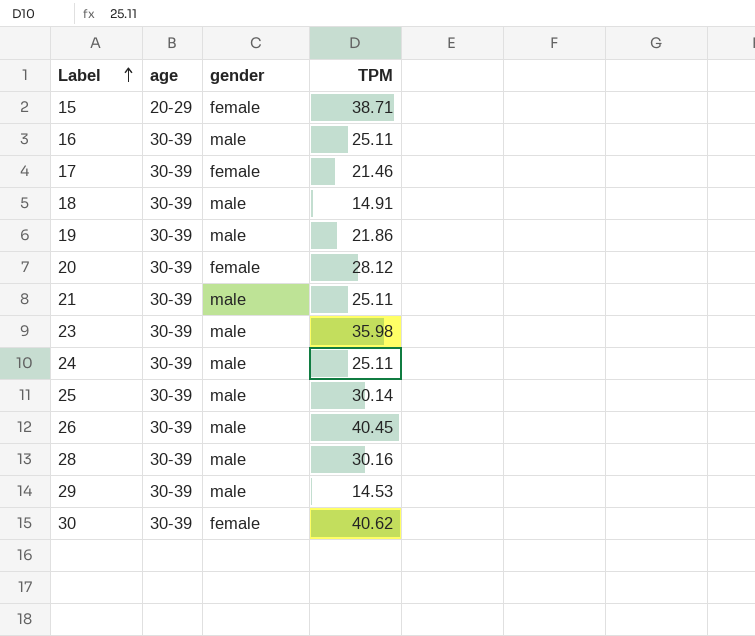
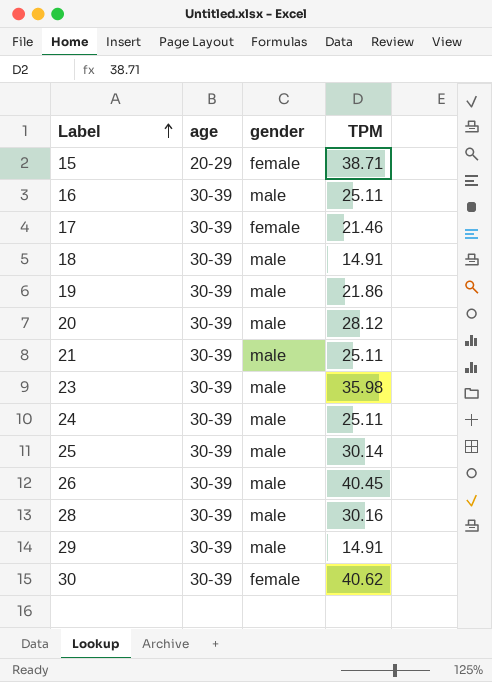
20 | gender: female -> male
29 | TPM: 14.53 -> 14.91

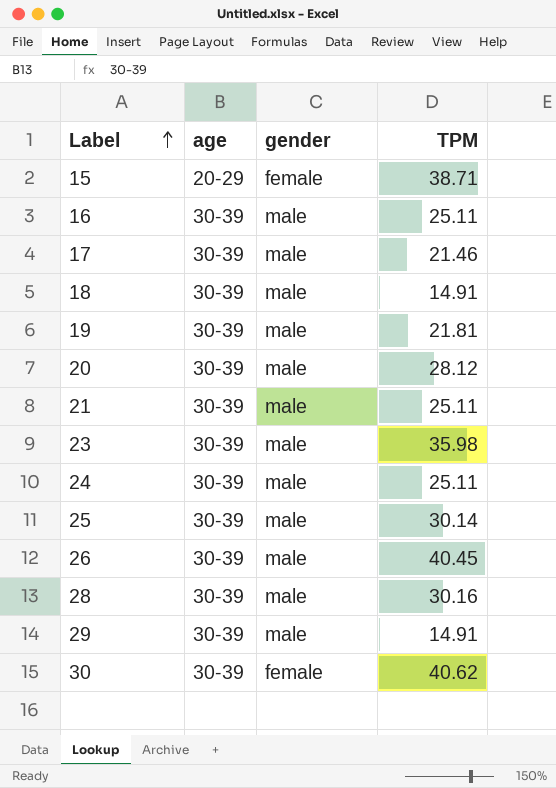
17 | gender: female -> male
19 | TPM: 21.86 -> 21.81

